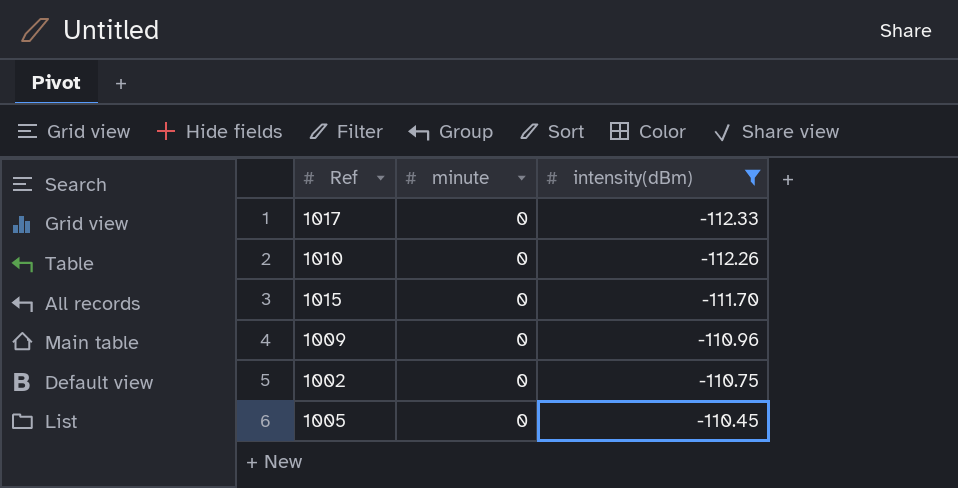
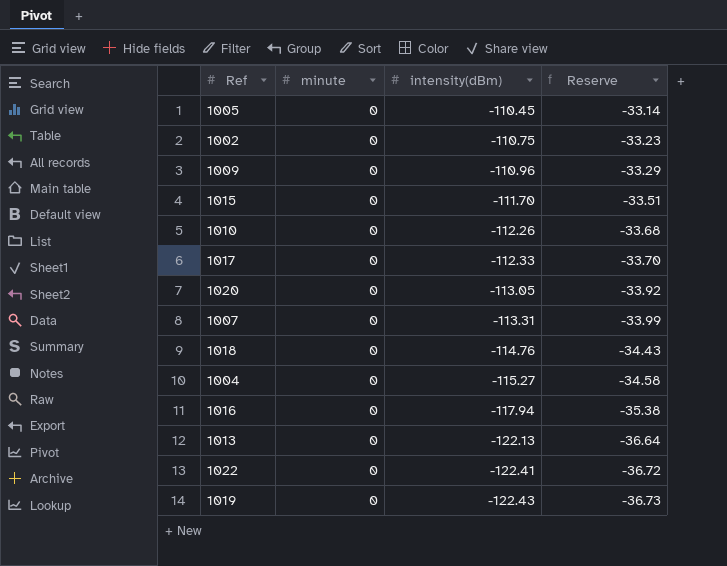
filter: intensity(dBm) >= -112.33 -> none
row order: intensity(dBm) ascending -> intensity(dBm) descending
column Reserve | formula: none -> [intensity(dBm)] * 0.3

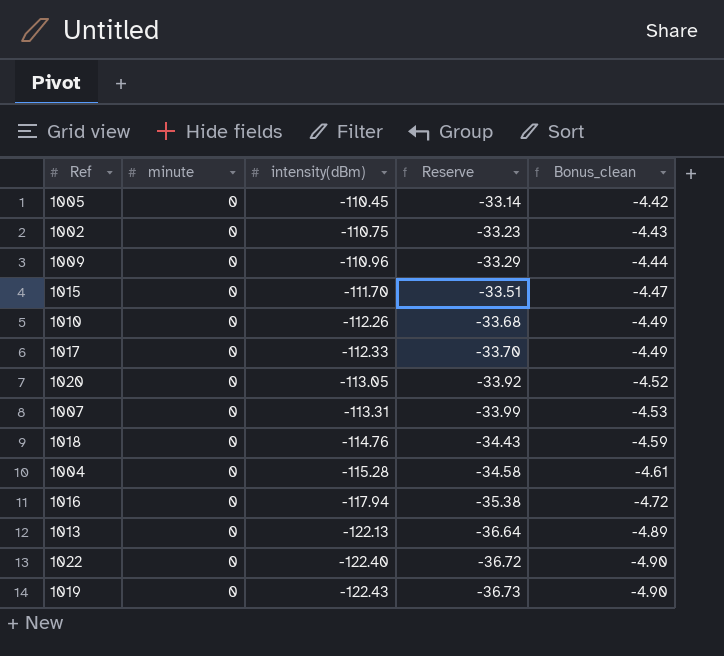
column Bonus_clean | formula: none -> [intensity(dBm)] * 0.04
1004 | intensity(dBm): -115.27 -> -115.28
1022 | intensity(dBm): -122.41 -> -122.40

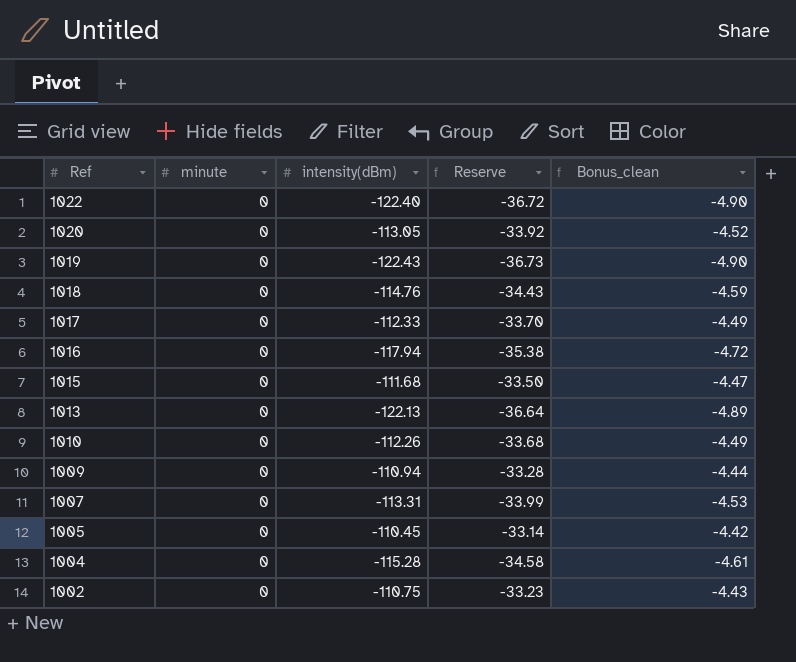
row order: intensity(dBm) descending -> Ref descending
1015 | intensity(dBm): -111.70 -> -111.68
1015 | Reserve: -33.51 -> -33.50
1009 | intensity(dBm): -110.96 -> -110.94
1009 | Reserve: -33.29 -> -33.28

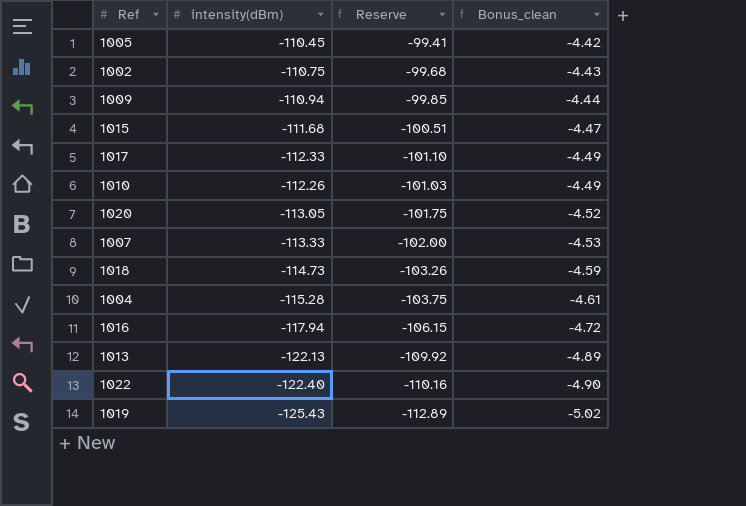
row order: Ref descending -> Bonus_clean descending
column minute | position: 2 -> none
column Reserve | formula: [intensity(dBm)] * 0.3 -> [intensity(dBm)] * 0.9
1007 | intensity(dBm): -113.31 -> -113.33
1018 | intensity(dBm): -114.76 -> -114.73
1019 | intensity(dBm): -122.43 -> -125.43
1019 | Bonus_clean: -4.90 -> -5.02

